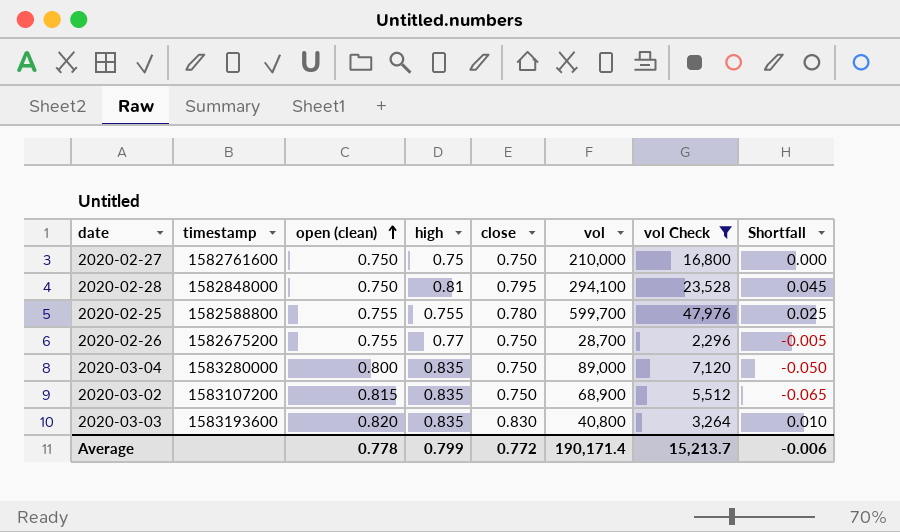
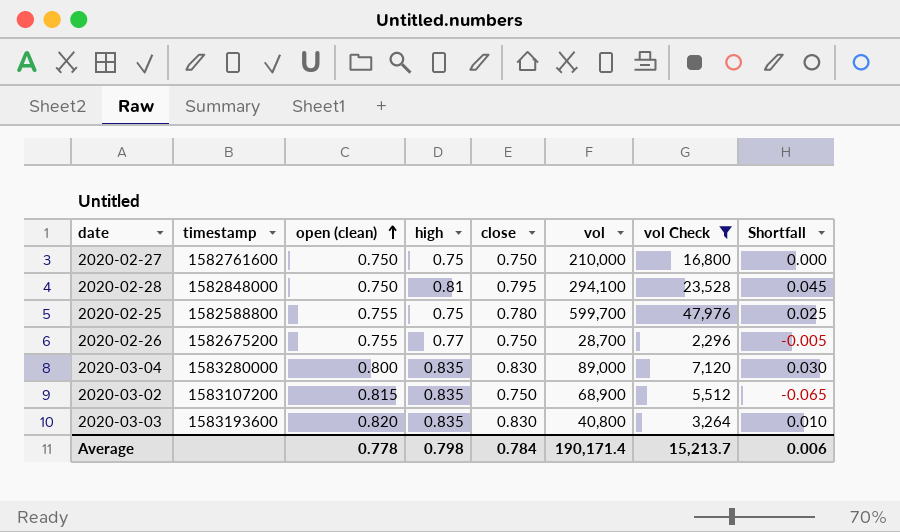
2020-02-25 | high: 0.755 -> 0.75
2020-03-04 | close: 0.750 -> 0.830
2020-03-04 | Shortfall: -0.050 -> 0.030
Average | high: 0.799 -> 0.798
Average | close: 0.772 -> 0.784
Average | Shortfall: -0.006 -> 0.006

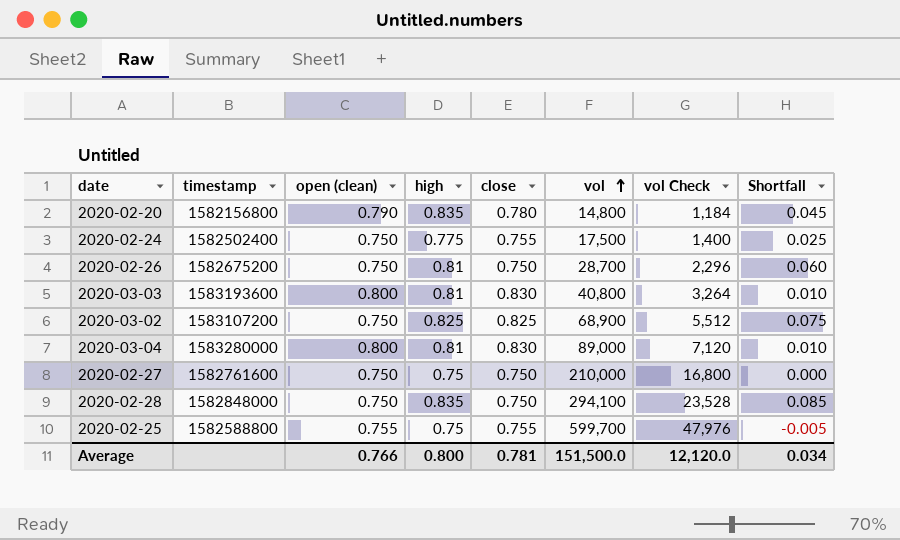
filter: vol Check >= 2,296 -> none
row order: open (clean) ascending -> vol ascending
column Shortfall | formula: [close] - [open (clean)] -> [high] - [open (clean)]
2020-02-26 | open (clean): 0.755 -> 0.750
2020-02-26 | high: 0.77 -> 0.81
2020-03-03 | open (clean): 0.820 -> 0.800
2020-03-03 | high: 0.835 -> 0.81
2020-03-02 | open (clean): 0.815 -> 0.750
2020-03-02 | high: 0.835 -> 0.825
2020-03-02 | close: 0.750 -> 0.825
2020-03-04 | high: 0.835 -> 0.81
2020-02-28 | high: 0.81 -> 0.835
2020-02-28 | close: 0.795 -> 0.750
2020-02-25 | close: 0.780 -> 0.755
Average | open (clean): 0.778 -> 0.766
Average | high: 0.798 -> 0.800
Average | close: 0.784 -> 0.781
Average | vol: 190,171.4 -> 151,500.0
Average | vol Check: 15,213.7 -> 12,120.0
Average | Shortfall: 0.006 -> 0.034

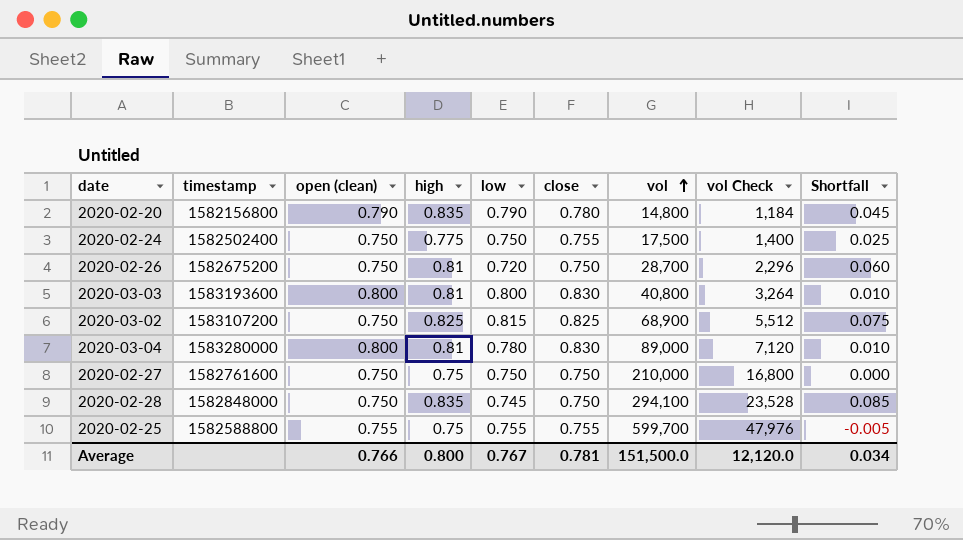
column low | position: none -> 5

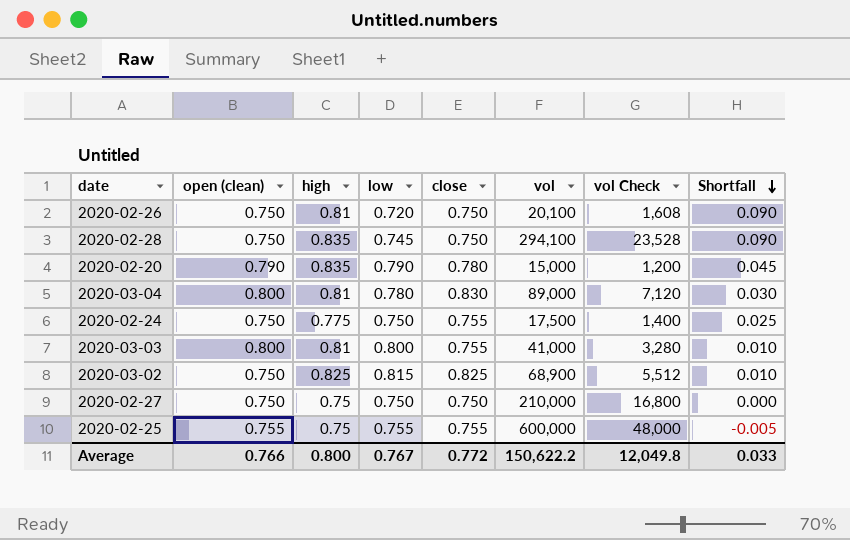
row order: vol ascending -> Shortfall descending
column timestamp | position: 2 -> none
column Shortfall | formula: [high] - [open (clean)] -> [high] - [low]
2020-02-26 | vol: 28,700 -> 20,100
2020-02-26 | vol Check: 2,296 -> 1,608
2020-02-20 | vol: 14,800 -> 15,000
2020-02-20 | vol Check: 1,184 -> 1,200
2020-03-03 | close: 0.830 -> 0.755
2020-03-03 | vol: 40,800 -> 41,000
2020-03-03 | vol Check: 3,264 -> 3,280
2020-02-25 | vol: 599,700 -> 600,000
2020-02-25 | vol Check: 47,976 -> 48,000
Average | close: 0.781 -> 0.772
Average | vol: 151,500.0 -> 150,622.2
Average | vol Check: 12,120.0 -> 12,049.8
Average | Shortfall: 0.034 -> 0.033

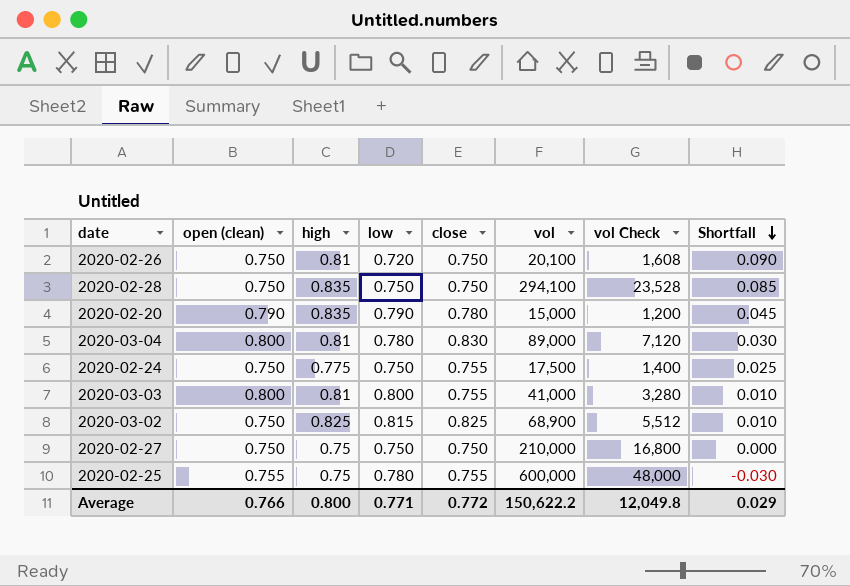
2020-02-28 | low: 0.745 -> 0.750
2020-02-28 | Shortfall: 0.090 -> 0.085
2020-02-25 | low: 0.755 -> 0.780
2020-02-25 | Shortfall: -0.005 -> -0.030
Average | low: 0.767 -> 0.771
Average | Shortfall: 0.033 -> 0.029

